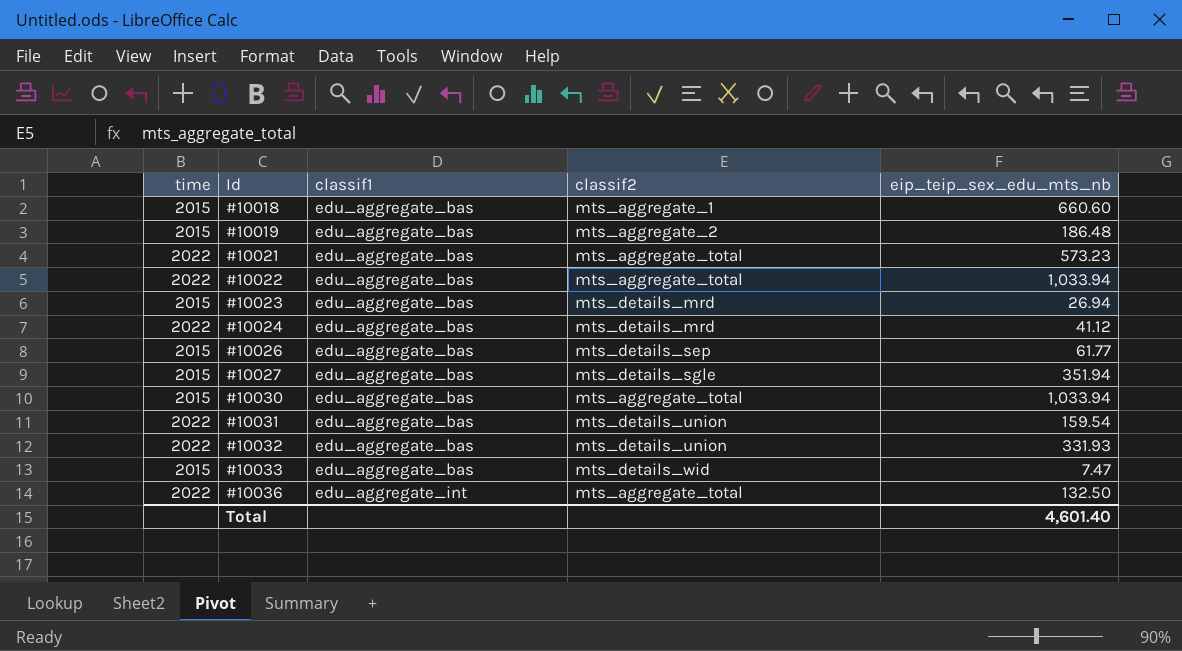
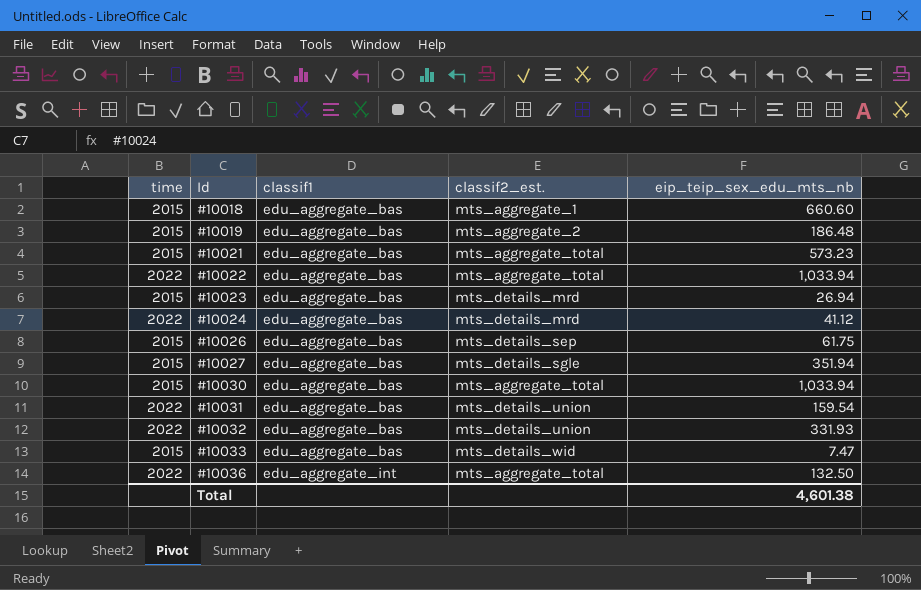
column name: classif2 -> classif2_est.
#10021 | time: 2022 -> 2015
#10026 | eip_teip_sex_edu_mts_nb: 61.77 -> 61.75
Total | eip_teip_sex_edu_mts_nb: 4,601.40 -> 4,601.38

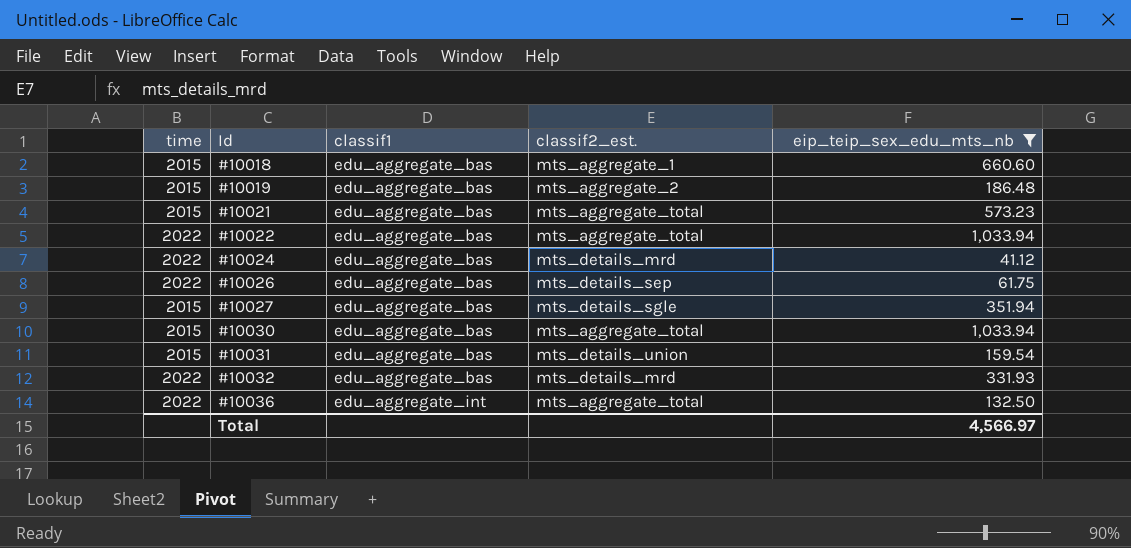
filter: none -> eip_teip_sex_edu_mts_nb >= 41.12
#10026 | time: 2015 -> 2022
#10031 | time: 2022 -> 2015
#10032 | classif2_est.: mts_details_union -> mts_details_mrd
Total | eip_teip_sex_edu_mts_nb: 4,601.38 -> 4,566.97

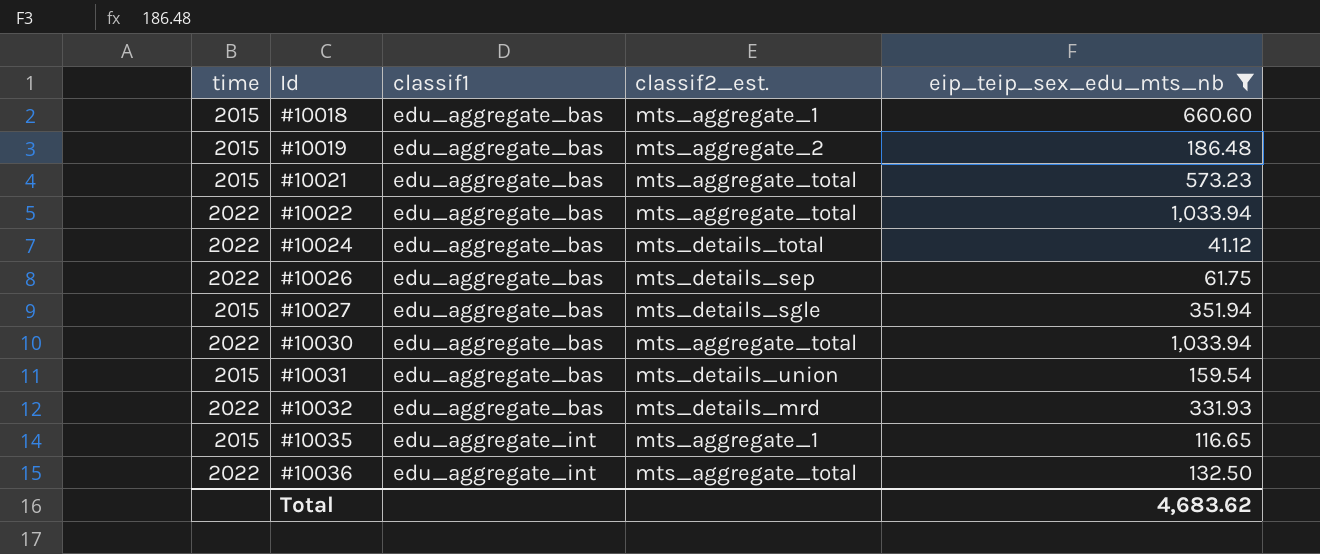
#10024 | classif2_est.: mts_details_mrd -> mts_details_total
#10030 | time: 2015 -> 2022
row #10035: none -> 2015 | edu_aggregate_int | mts_aggregate_1 | 116.65
Total | eip_teip_sex_edu_mts_nb: 4,566.97 -> 4,683.62

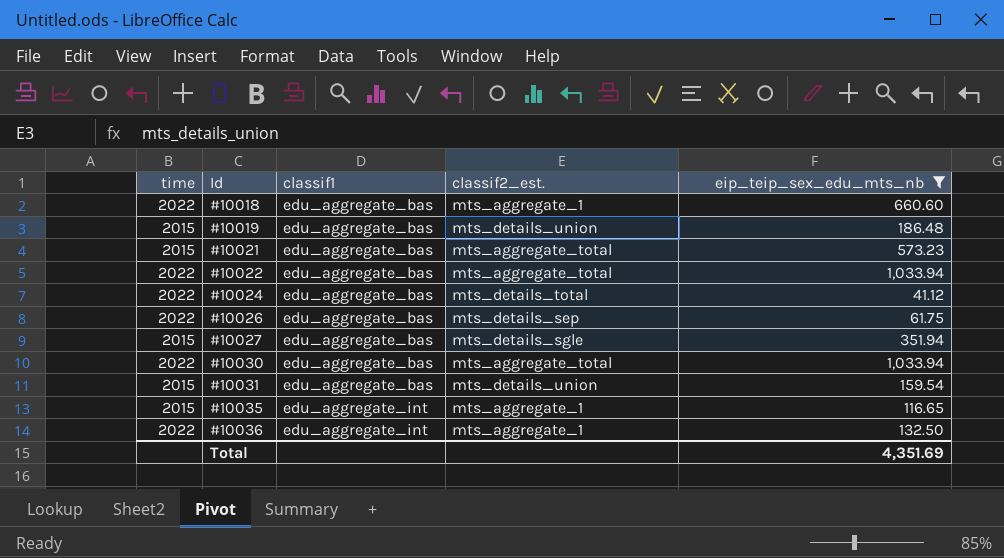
row #10032: 2022 | edu_aggregate_bas | mts_details_mrd | 331.93 -> none
#10018 | time: 2015 -> 2022
#10019 | classif2_est.: mts_aggregate_2 -> mts_details_union
#10036 | classif2_est.: mts_aggregate_total -> mts_aggregate_1
Total | eip_teip_sex_edu_mts_nb: 4,683.62 -> 4,351.69

